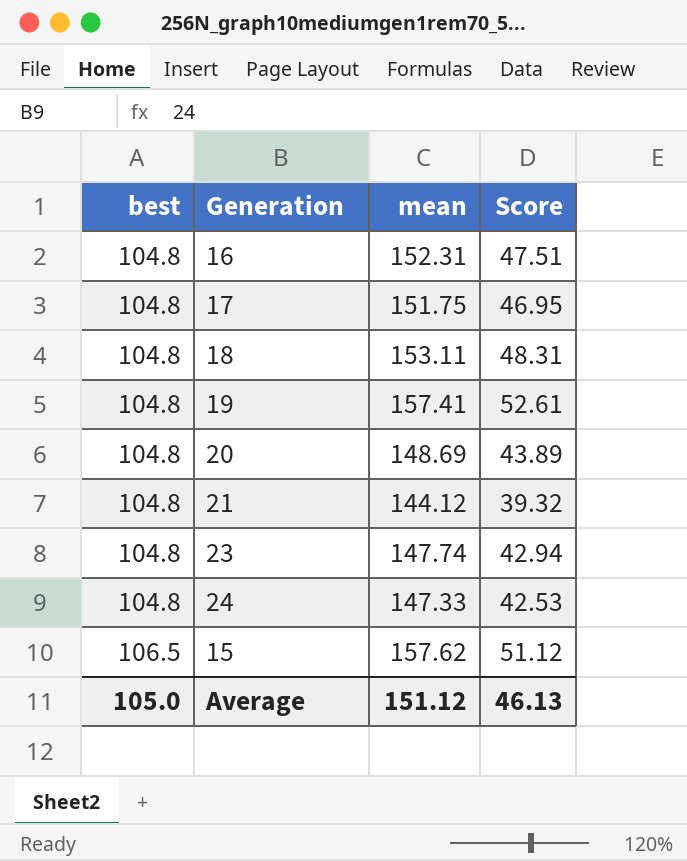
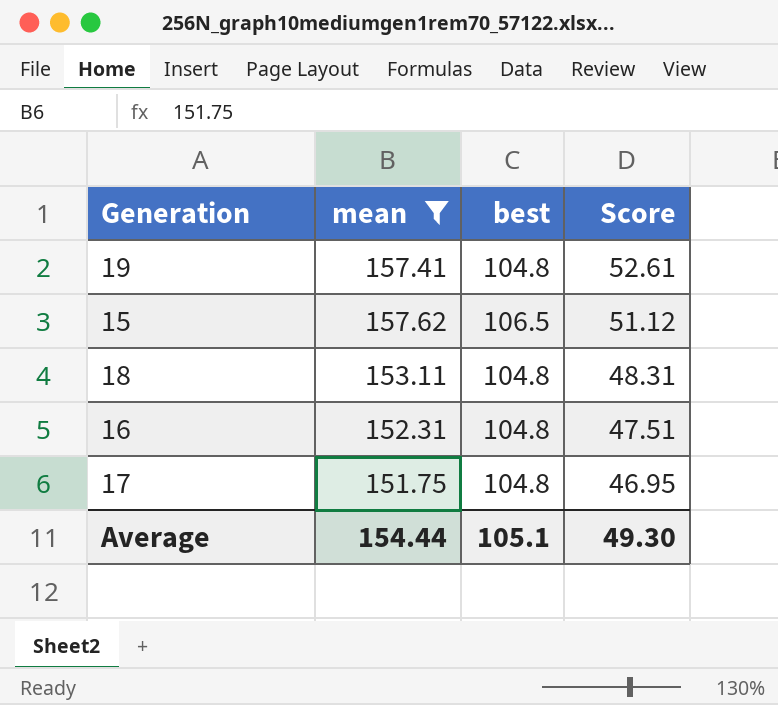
filter: none -> mean >= 151.75
row order: best ascending -> Score descending
column best | position: 1 -> 3
Average | mean: 151.12 -> 154.44
Average | best: 105.0 -> 105.1
Average | Score: 46.13 -> 49.30

